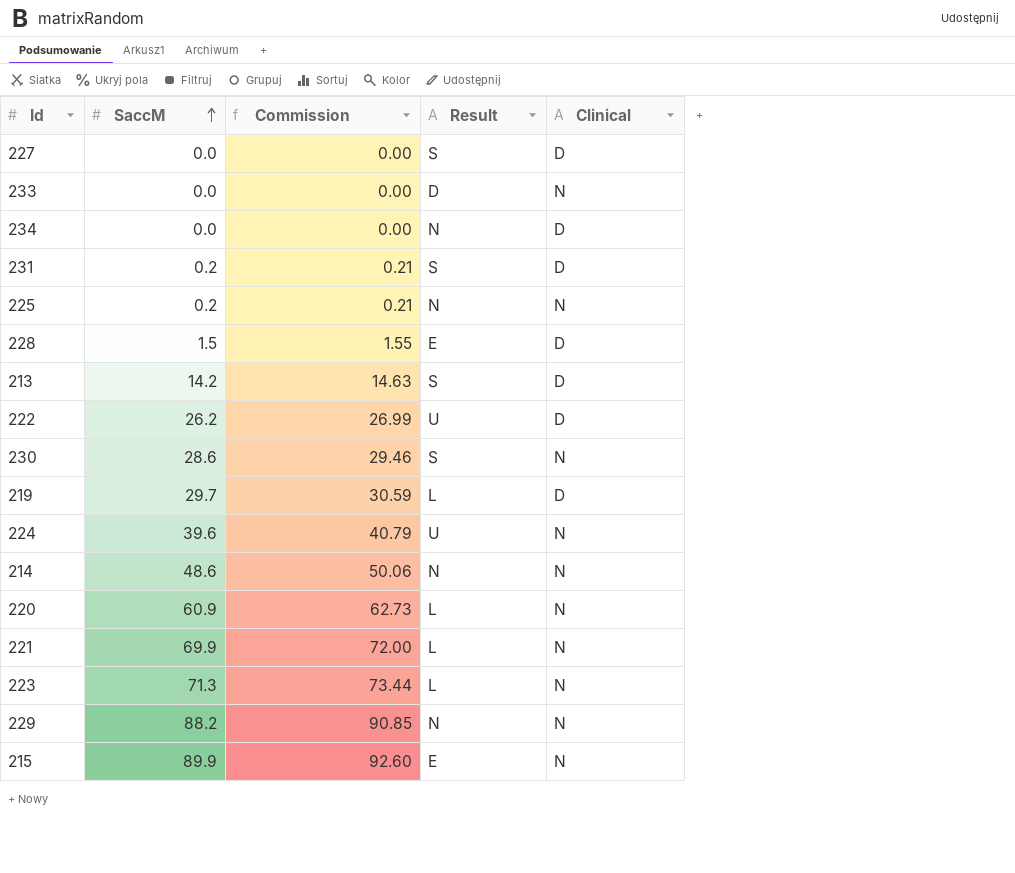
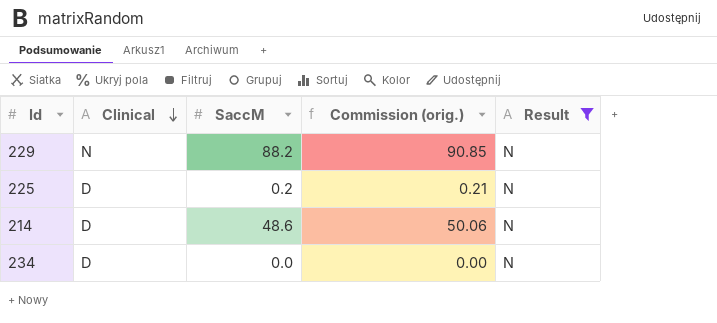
filter: none -> Result = N
row order: SaccM ascending -> Clinical descending
column Clinical | position: 5 -> 2
column name: Commission -> Commission (orig.)
225 | Clinical: N -> D
214 | Clinical: N -> D

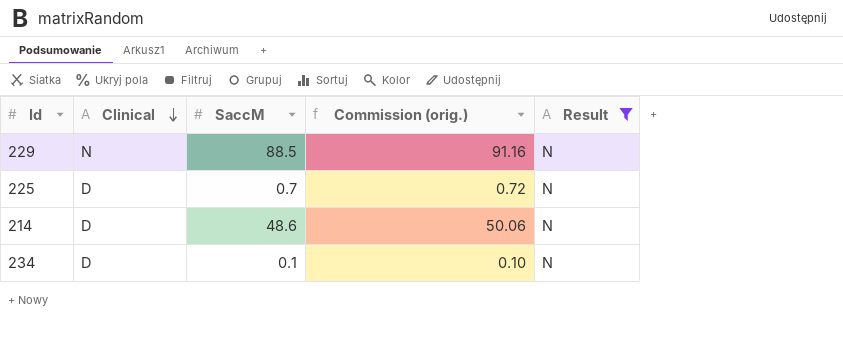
229 | SaccM: 88.2 -> 88.5
229 | Commission (orig.): 90.85 -> 91.16
225 | SaccM: 0.2 -> 0.7
225 | Commission (orig.): 0.21 -> 0.72
234 | SaccM: 0.0 -> 0.1
234 | Commission (orig.): 0.00 -> 0.10

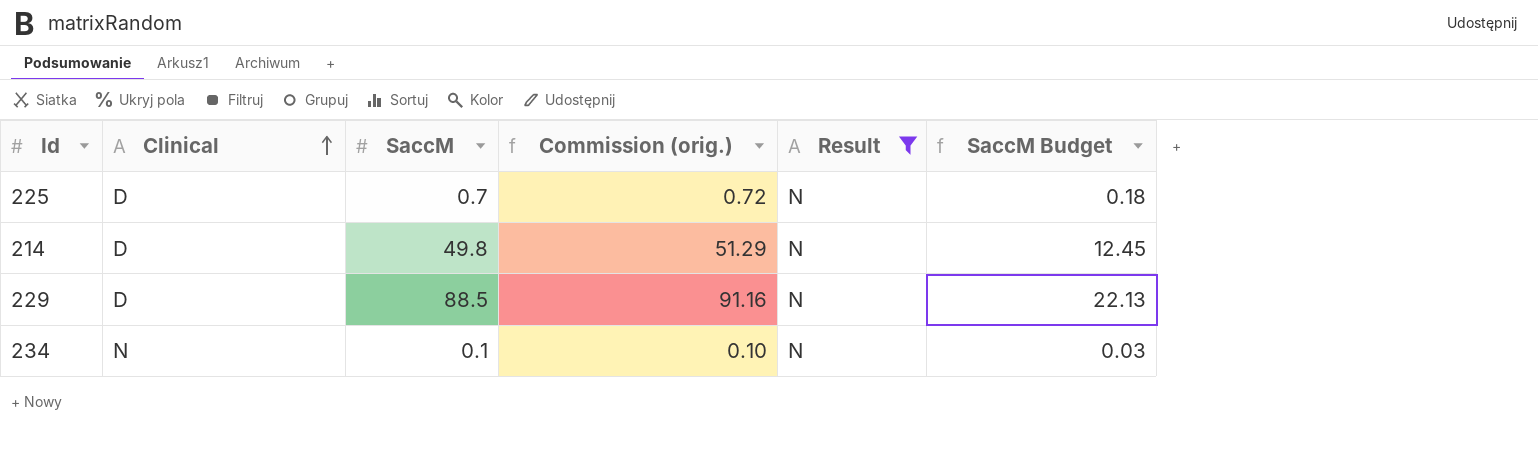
row order: Clinical descending -> Clinical ascending
column SaccM Budget | formula: none -> [SaccM] * 0.25
214 | SaccM: 48.6 -> 49.8
214 | Commission (orig.): 50.06 -> 51.29
229 | Clinical: N -> D
234 | Clinical: D -> N

